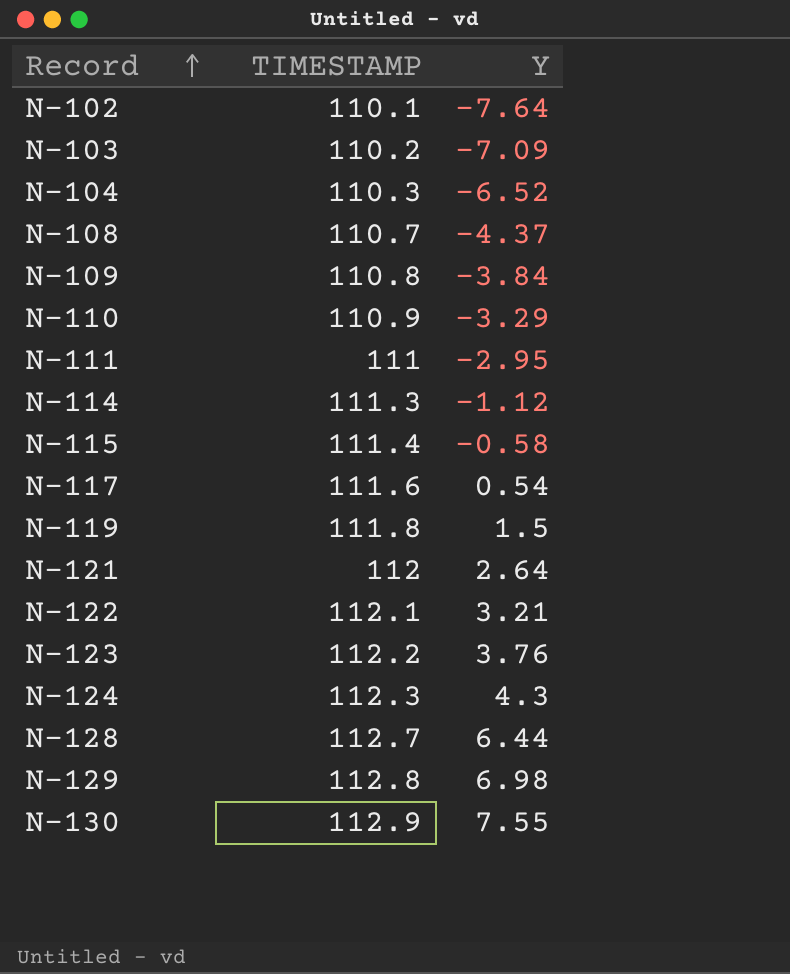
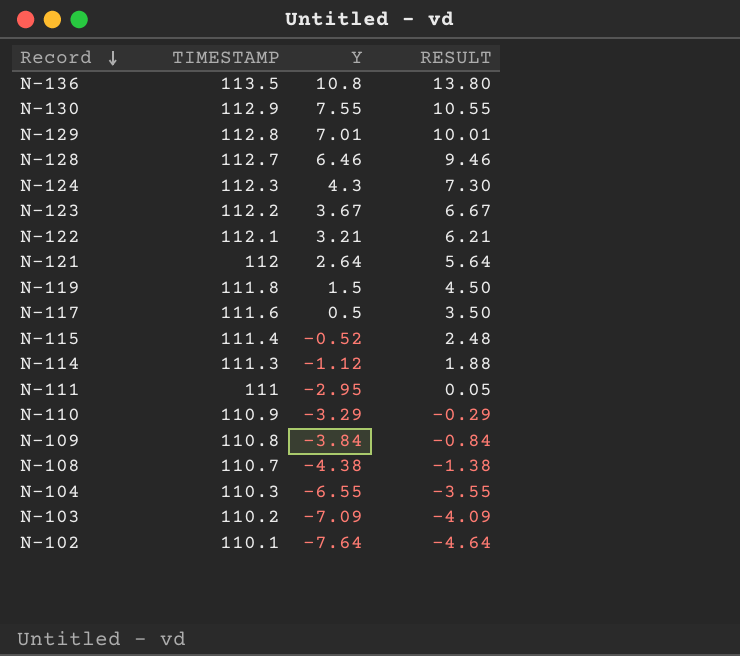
row order: Record ascending -> Record descending
column RESULT | formula: none -> [Y] + 3
row N-136: none -> 113.5 | 10.8 | 13.80
N-129 | Y: 6.98 -> 7.01
N-128 | Y: 6.44 -> 6.46
N-123 | Y: 3.76 -> 3.67
N-117 | Y: 0.54 -> 0.5
N-115 | Y: -0.58 -> -0.52
N-108 | Y: -4.37 -> -4.38
N-104 | Y: -6.52 -> -6.55

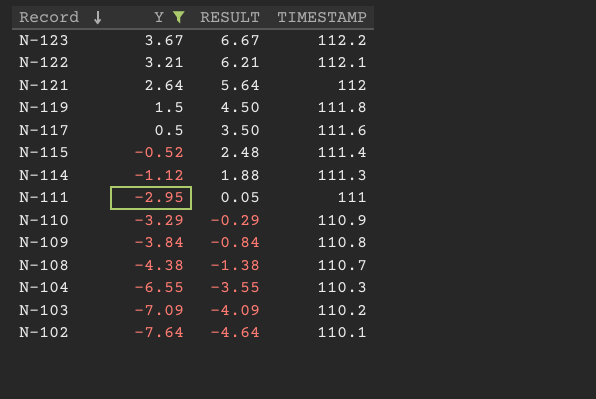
filter: none -> Y <= 3.67
column TIMESTAMP | position: 2 -> 4

